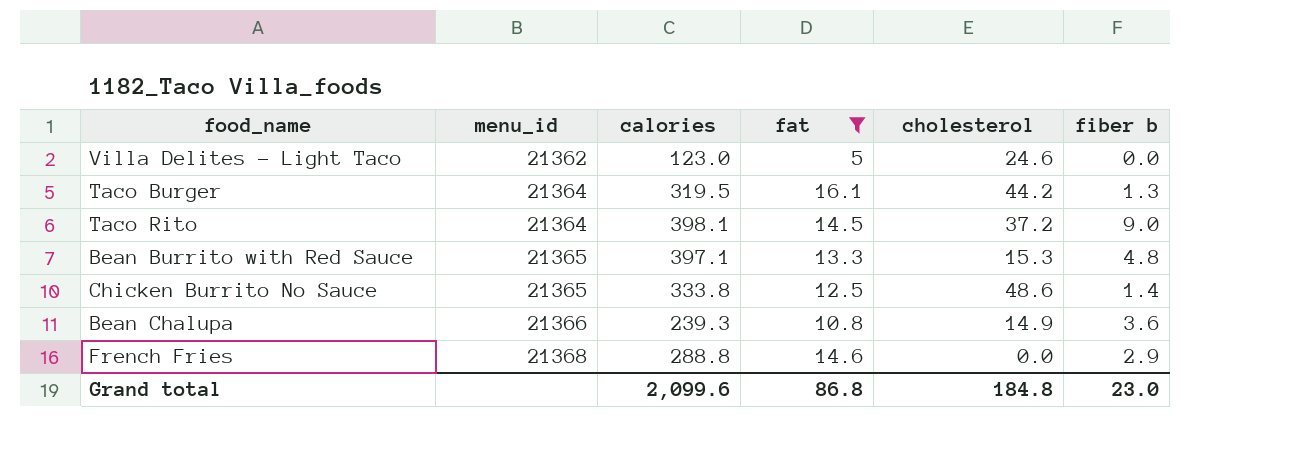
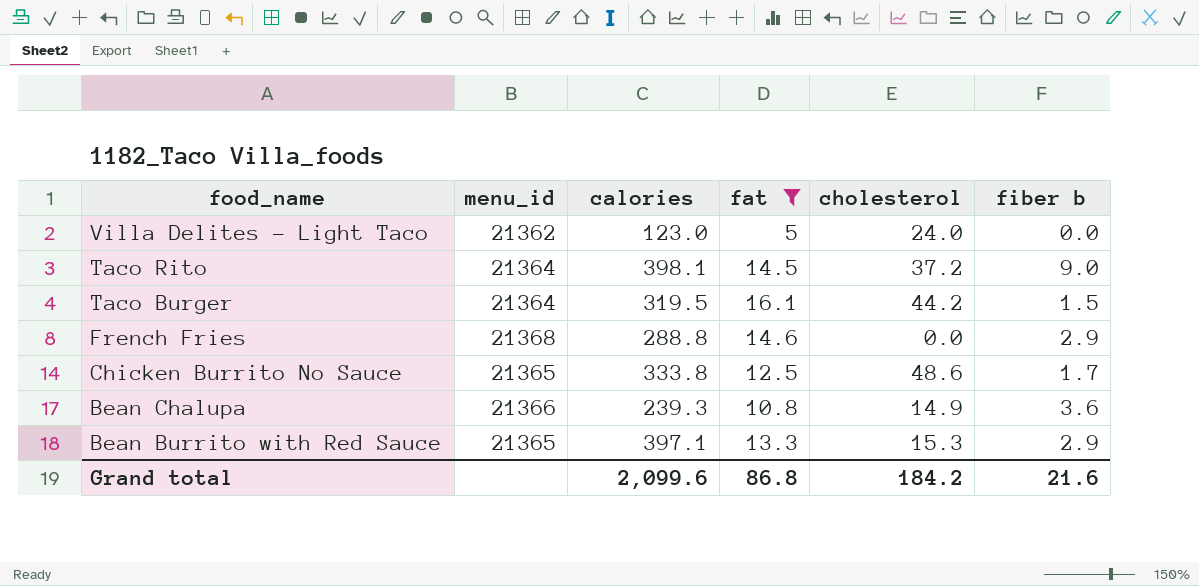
row order: menu_id ascending -> food_name descending
Villa Delites - Light Taco | cholesterol: 24.6 -> 24.0
Taco Burger | fiber b: 1.3 -> 1.5
Chicken Burrito No Sauce | fiber b: 1.4 -> 1.7
Bean Burrito with Red Sauce | fiber b: 4.8 -> 2.9
Grand total | cholesterol: 184.8 -> 184.2
Grand total | fiber b: 23.0 -> 21.6

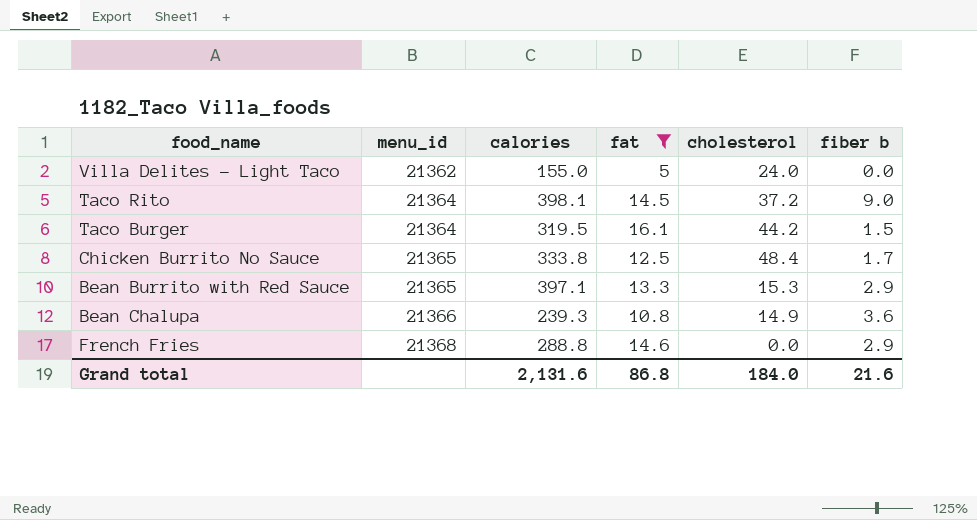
row order: food_name descending -> menu_id ascending
Villa Delites - Light Taco | calories: 123.0 -> 155.0
Chicken Burrito No Sauce | cholesterol: 48.6 -> 48.4
Grand total | calories: 2,099.6 -> 2,131.6
Grand total | cholesterol: 184.2 -> 184.0

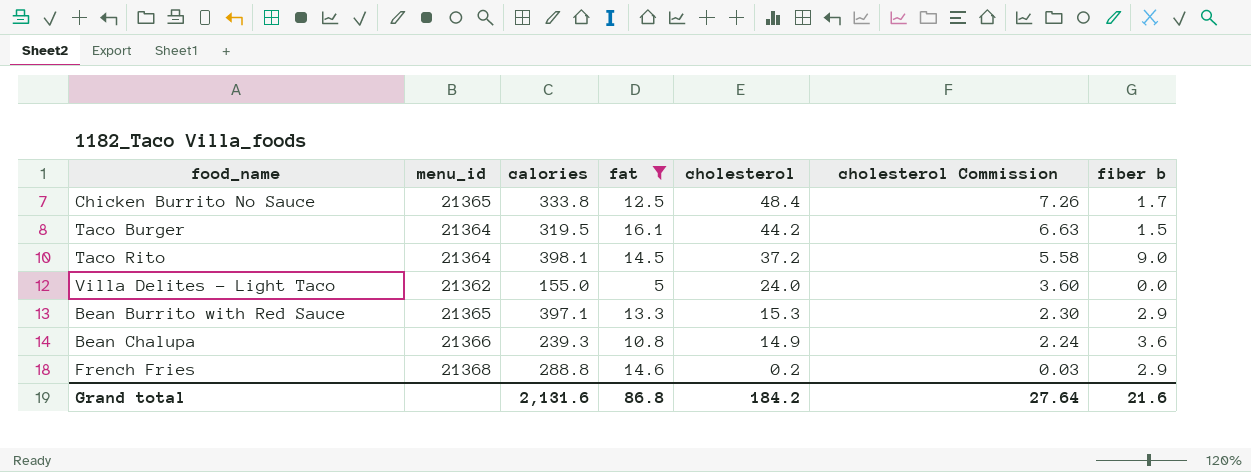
row order: menu_id ascending -> cholesterol descending
column cholesterol Commission | formula: none -> [cholesterol] * 0.15
French Fries | cholesterol: 0.0 -> 0.2
Grand total | cholesterol: 184.0 -> 184.2

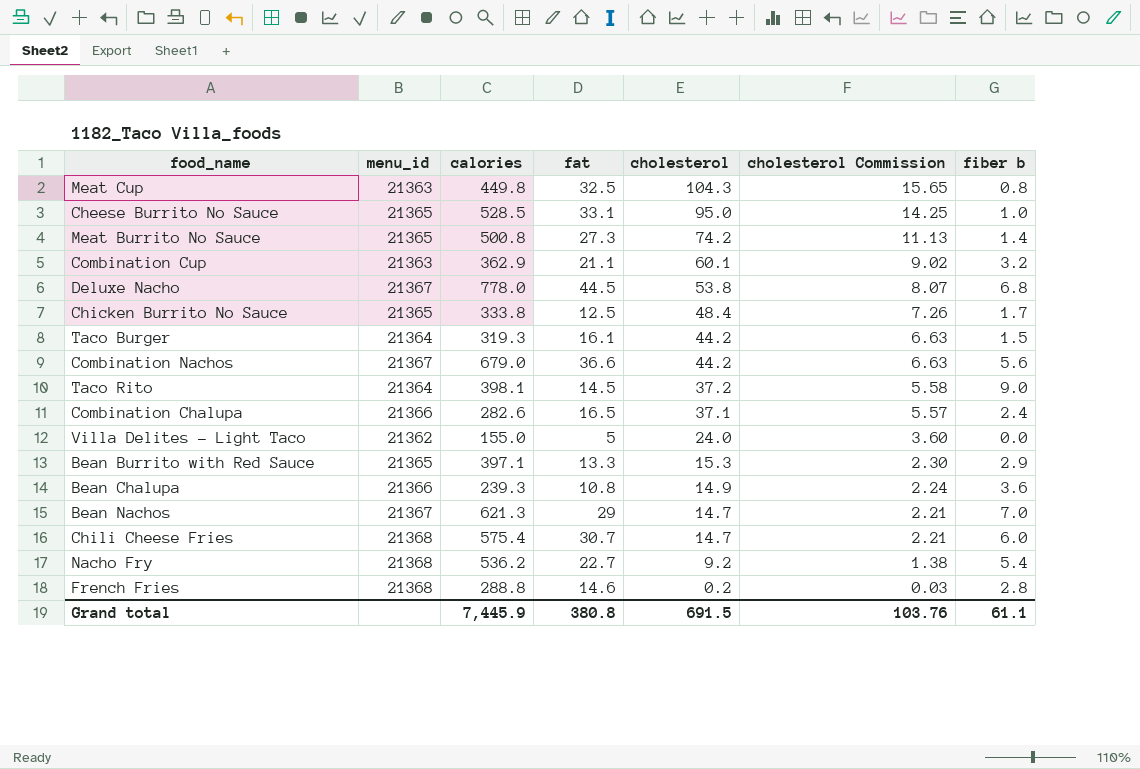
filter: fat <= 16.1 -> none
Taco Burger | calories: 319.5 -> 319.3
French Fries | fiber b: 2.9 -> 2.8
Grand total | calories: 2,131.6 -> 7,445.9
Grand total | fat: 86.8 -> 380.8
Grand total | cholesterol: 184.2 -> 691.5
Grand total | cholesterol Commission: 27.64 -> 103.76
Grand total | fiber b: 21.6 -> 61.1

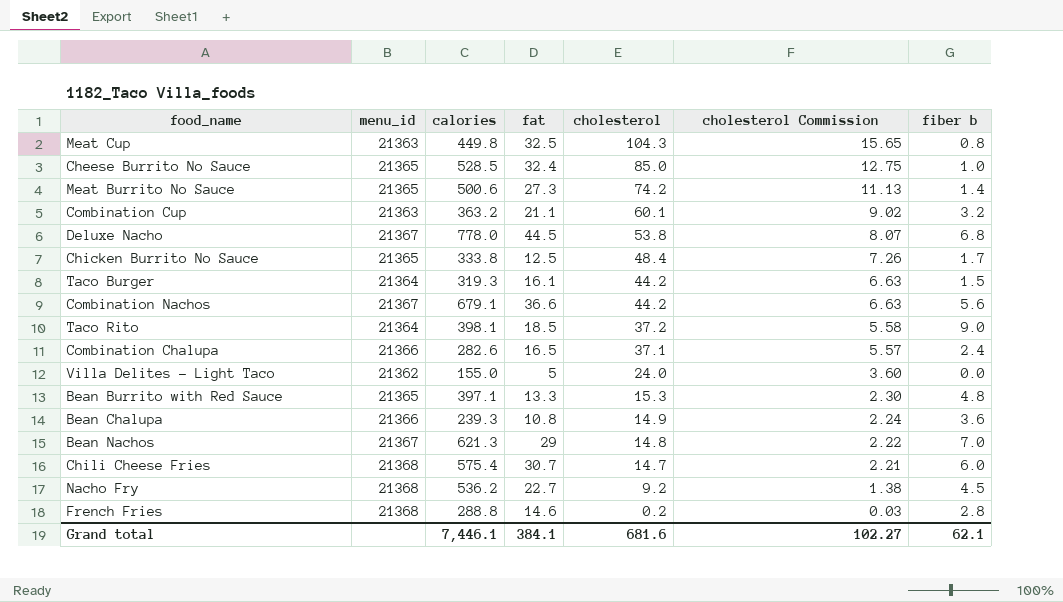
Cheese Burrito No Sauce | fat: 33.1 -> 32.4
Cheese Burrito No Sauce | cholesterol: 95.0 -> 85.0
Cheese Burrito No Sauce | cholesterol Commission: 14.25 -> 12.75
Meat Burrito No Sauce | calories: 500.8 -> 500.6
Combination Cup | calories: 362.9 -> 363.2
Combination Nachos | calories: 679.0 -> 679.1
Taco Rito | fat: 14.5 -> 18.5
Bean Burrito with Red Sauce | fiber b: 2.9 -> 4.8
Bean Nachos | cholesterol: 14.7 -> 14.8
Bean Nachos | cholesterol Commission: 2.21 -> 2.22
Nacho Fry | fiber b: 5.4 -> 4.5
Grand total | calories: 7,445.9 -> 7,446.1
Grand total | fat: 380.8 -> 384.1
Grand total | cholesterol: 691.5 -> 681.6
Grand total | cholesterol Commission: 103.76 -> 102.27
Grand total | fiber b: 61.1 -> 62.1

